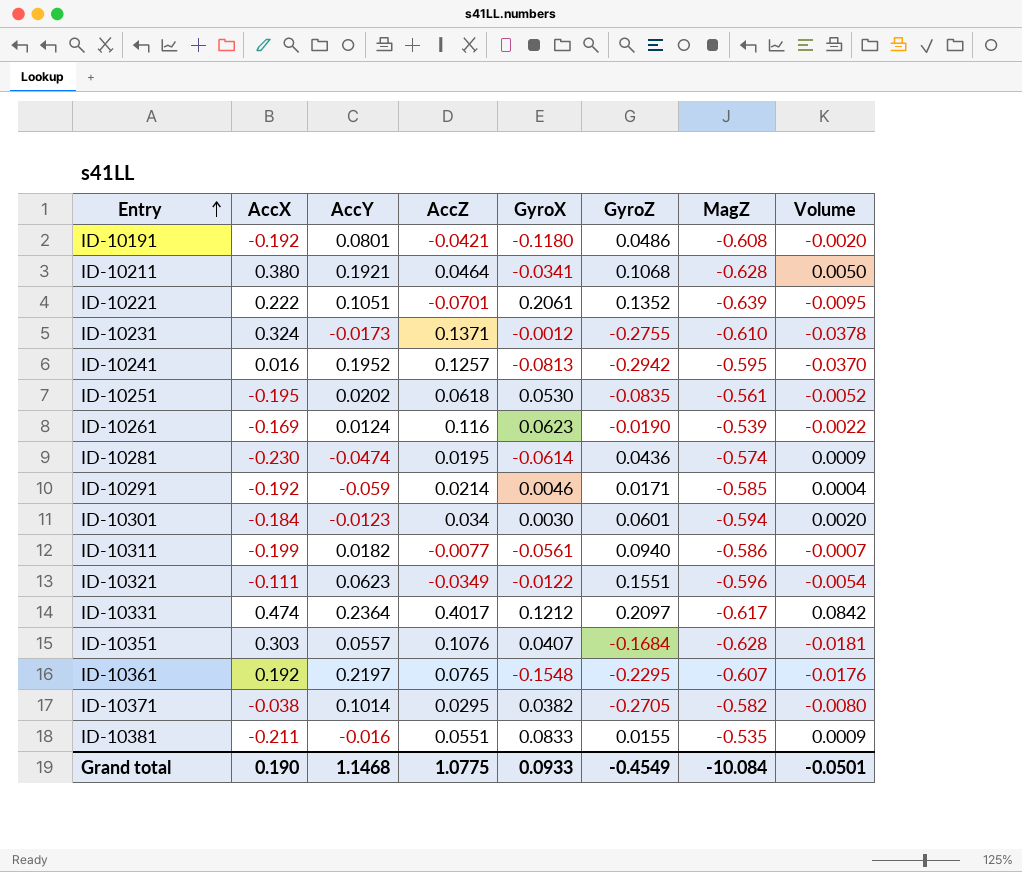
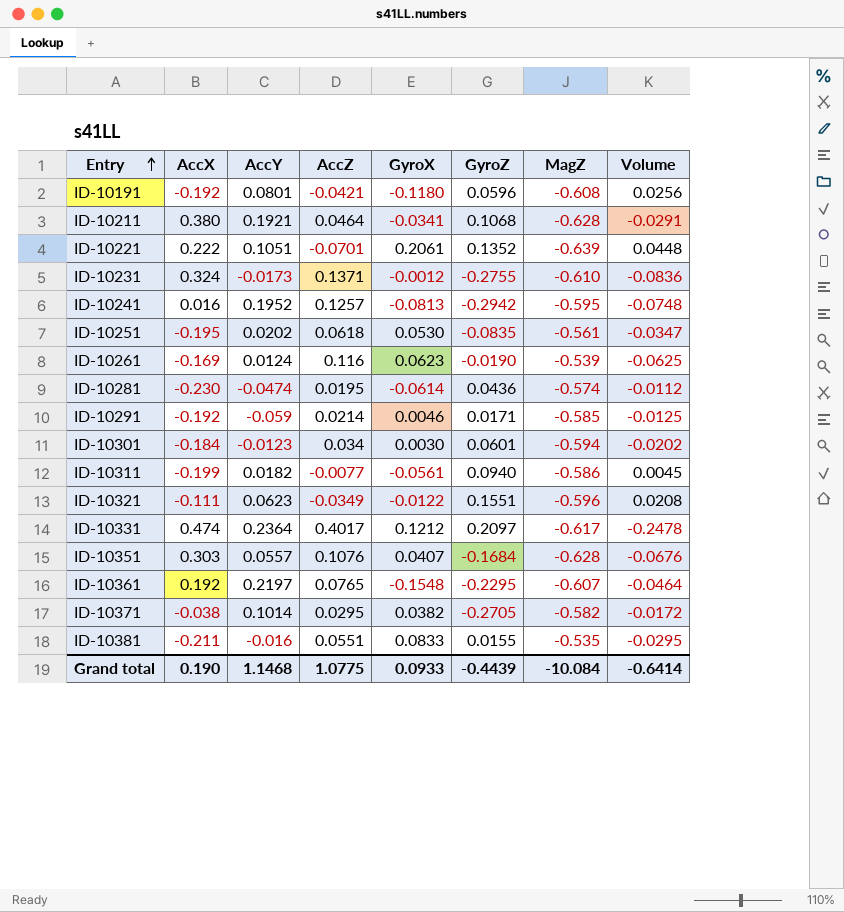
column Volume | formula: [AccZ] * [GyroZ] -> [AccZ] * [MagZ]
ID-10191 | GyroZ: 0.0486 -> 0.0596
Grand total | GyroZ: -0.4549 -> -0.4439
Grand total | Volume: -0.0501 -> -0.6414

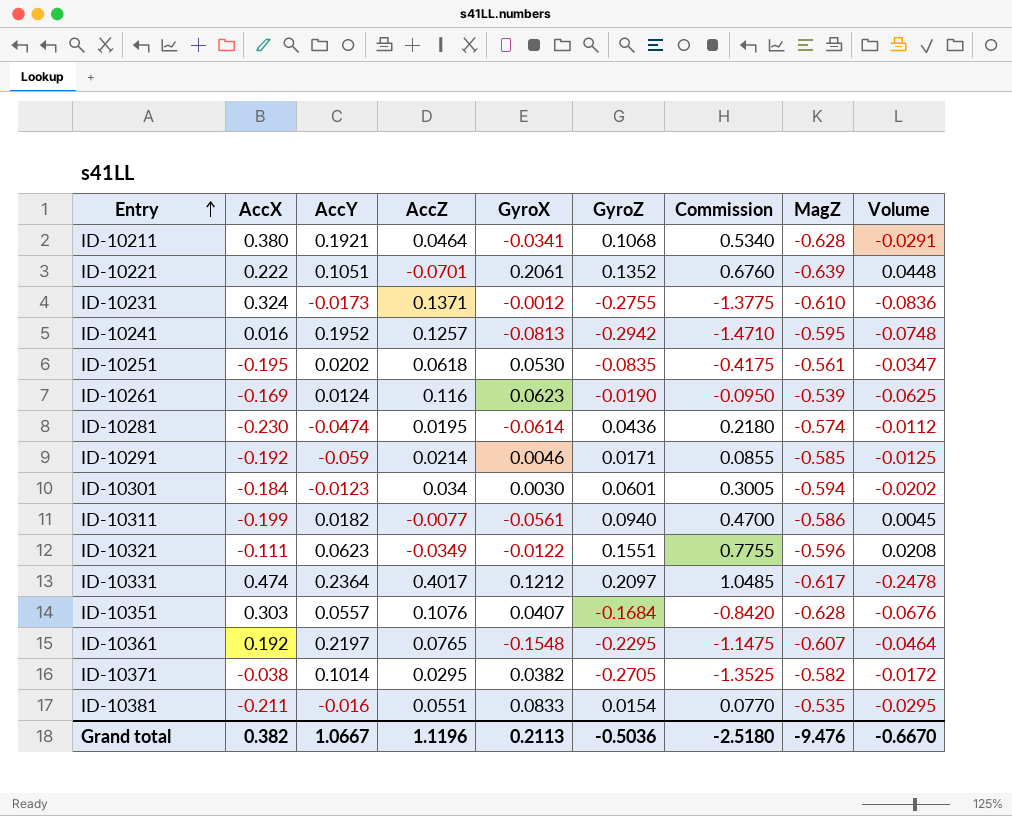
column Commission | formula: none -> [GyroZ] * 5
row ID-10191: -0.192 | 0.0801 | -0.0421 | -0.1180 | 0.0596 | -0.608 | 0.0256 -> none
ID-10381 | GyroZ: 0.0155 -> 0.0154
Grand total | AccX: 0.190 -> 0.382
Grand total | AccY: 1.1468 -> 1.0667
Grand total | AccZ: 1.0775 -> 1.1196
Grand total | GyroX: 0.0933 -> 0.2113
Grand total | GyroZ: -0.4439 -> -0.5036
Grand total | MagZ: -10.084 -> -9.476
Grand total | Volume: -0.6414 -> -0.6670

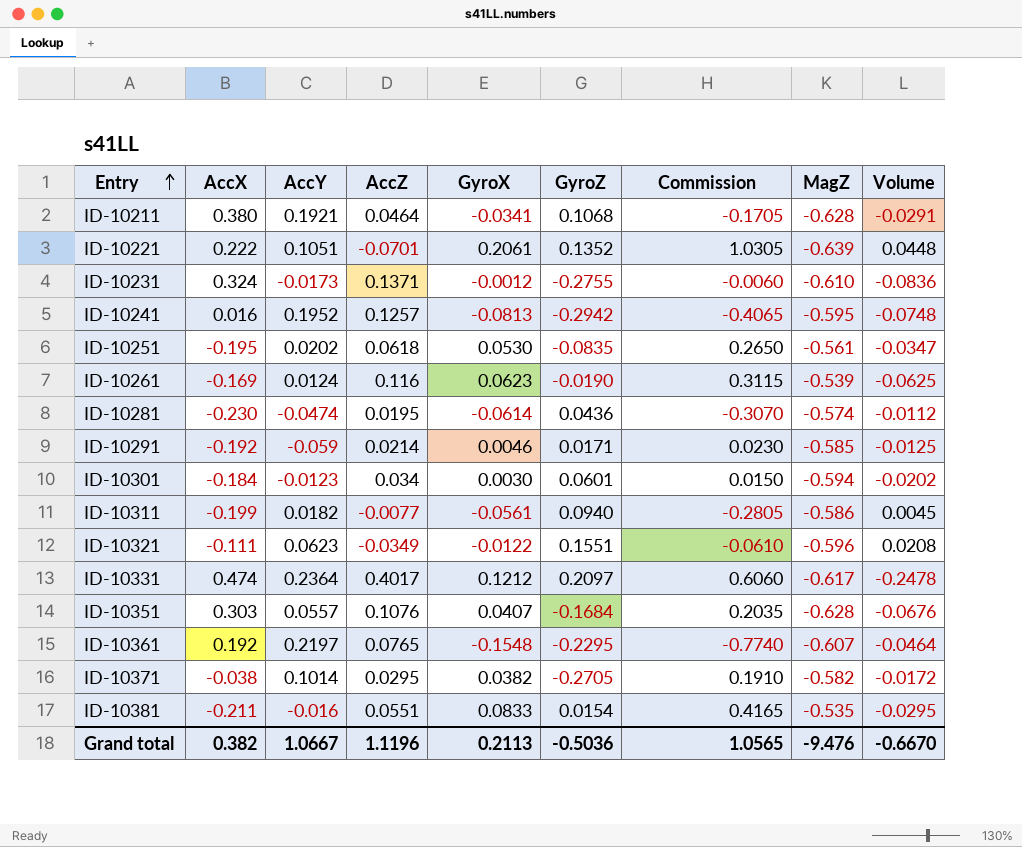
column Commission | formula: [GyroZ] * 5 -> [GyroX] * 5
Grand total | Commission: -2.5180 -> 1.0565

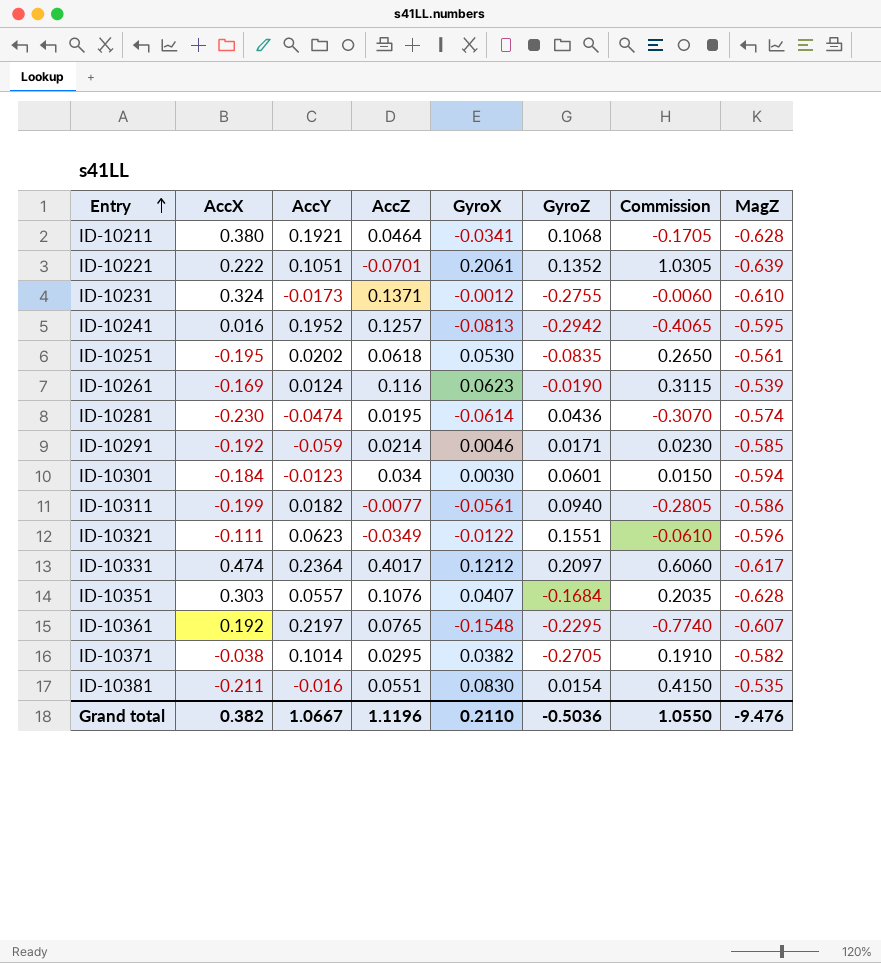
column Volume | formula: [AccZ] * [MagZ] -> none
ID-10381 | GyroX: 0.0833 -> 0.0830
ID-10381 | Commission: 0.4165 -> 0.4150
Grand total | GyroX: 0.2113 -> 0.2110
Grand total | Commission: 1.0565 -> 1.0550

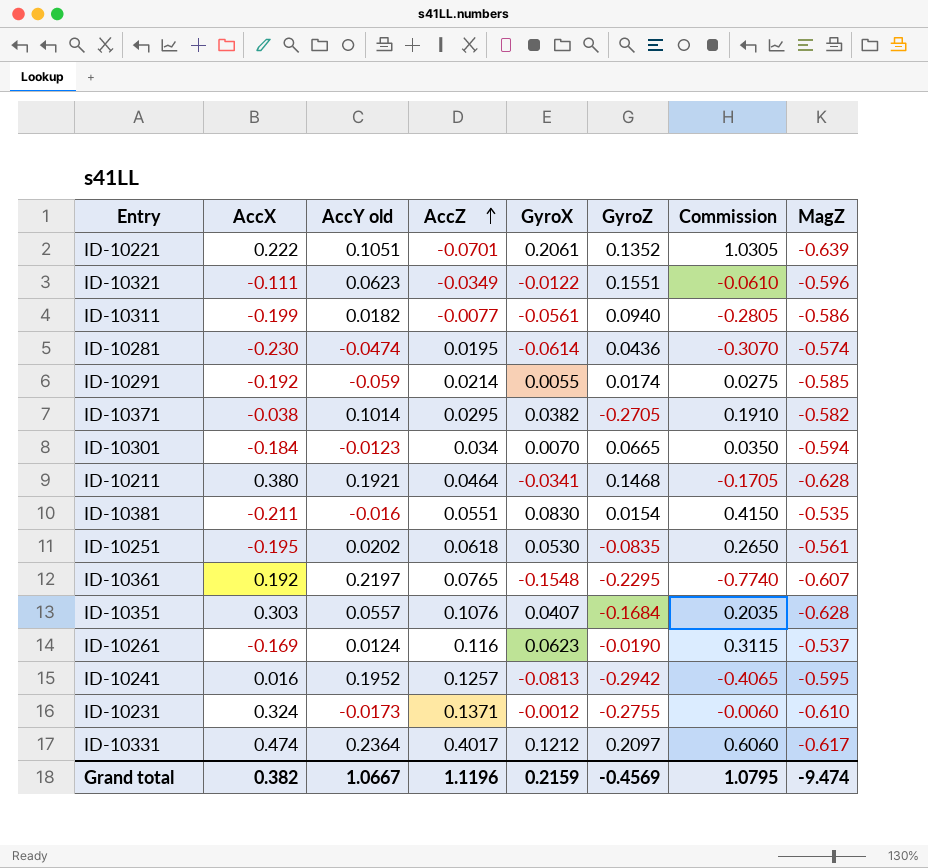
row order: Entry ascending -> AccZ ascending
column name: AccY -> AccY old
ID-10291 | GyroX: 0.0046 -> 0.0055
ID-10291 | GyroZ: 0.0171 -> 0.0174
ID-10291 | Commission: 0.0230 -> 0.0275
ID-10301 | GyroX: 0.0030 -> 0.0070
ID-10301 | GyroZ: 0.0601 -> 0.0665
ID-10301 | Commission: 0.0150 -> 0.0350
ID-10211 | GyroZ: 0.1068 -> 0.1468
ID-10261 | MagZ: -0.539 -> -0.537
Grand total | GyroX: 0.2110 -> 0.2159
Grand total | GyroZ: -0.5036 -> -0.4569
Grand total | Commission: 1.0550 -> 1.0795
Grand total | MagZ: -9.476 -> -9.474

